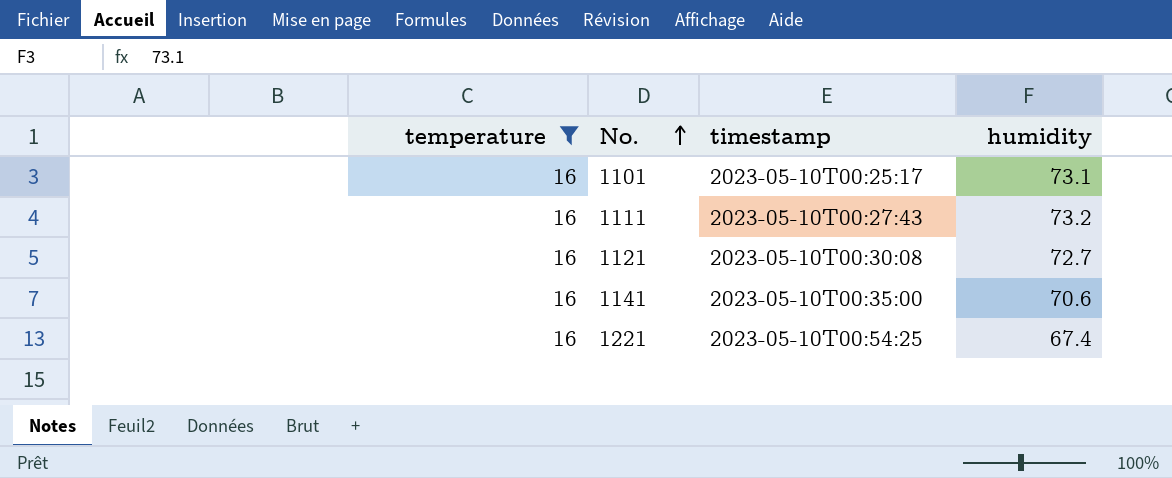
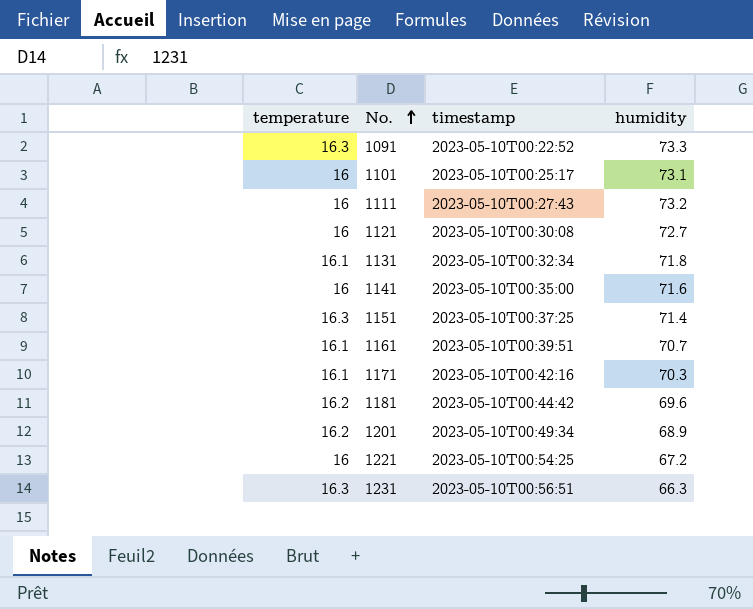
filter: temperature = 16 -> none
1141 | humidity: 70.6 -> 71.6
1221 | humidity: 67.4 -> 67.2

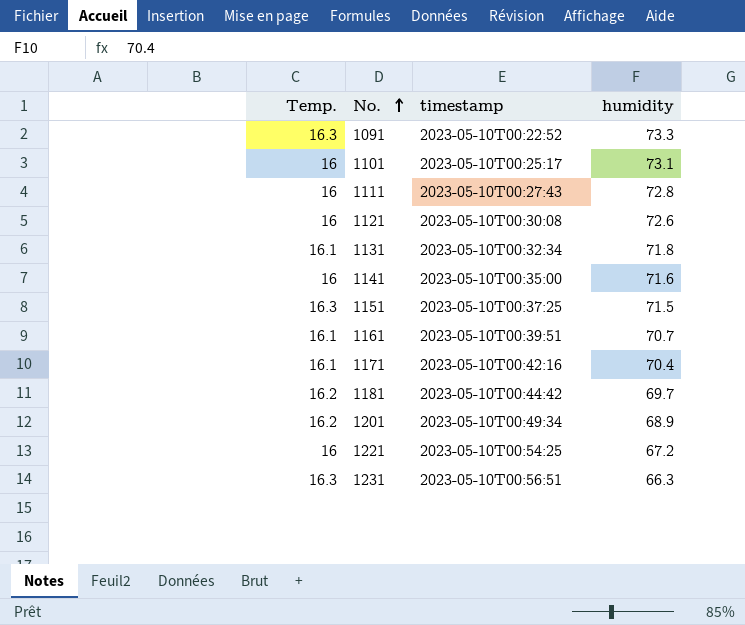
column name: temperature -> Temp.
1111 | humidity: 73.2 -> 72.8
1121 | humidity: 72.7 -> 72.6
1151 | humidity: 71.4 -> 71.5
1171 | humidity: 70.3 -> 70.4
1181 | humidity: 69.6 -> 69.7

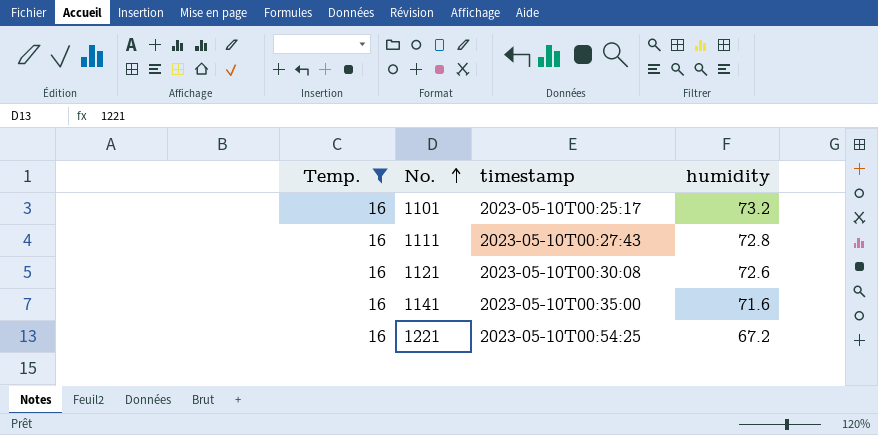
filter: none -> Temp. = 16
1101 | humidity: 73.1 -> 73.2

